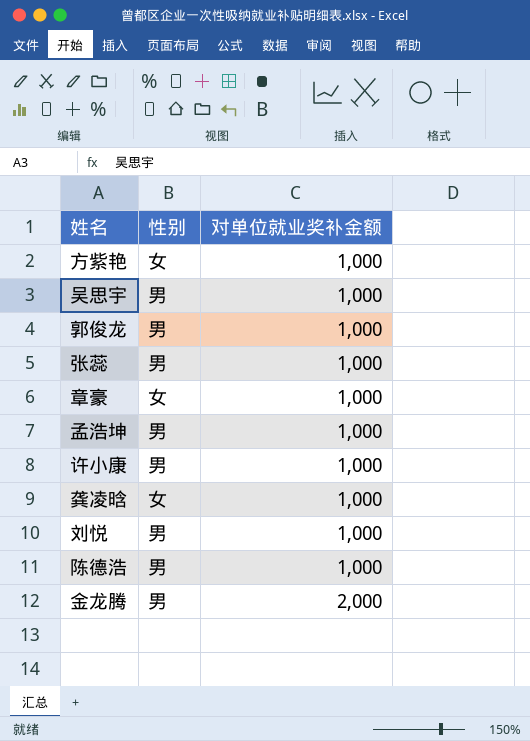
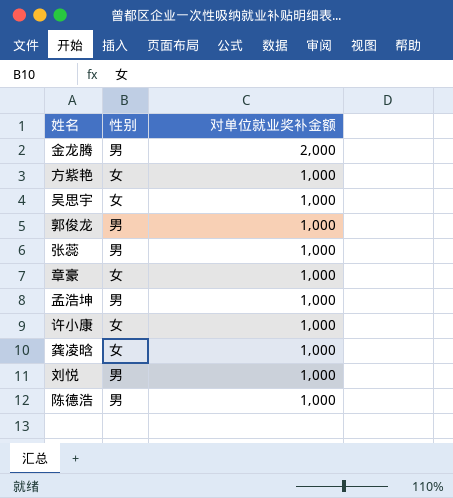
row order: 对单位就业奖补金额 ascending -> 对单位就业奖补金额 descending
吴思宇 | 性别: 男 -> 女
许小康 | 性别: 男 -> 女

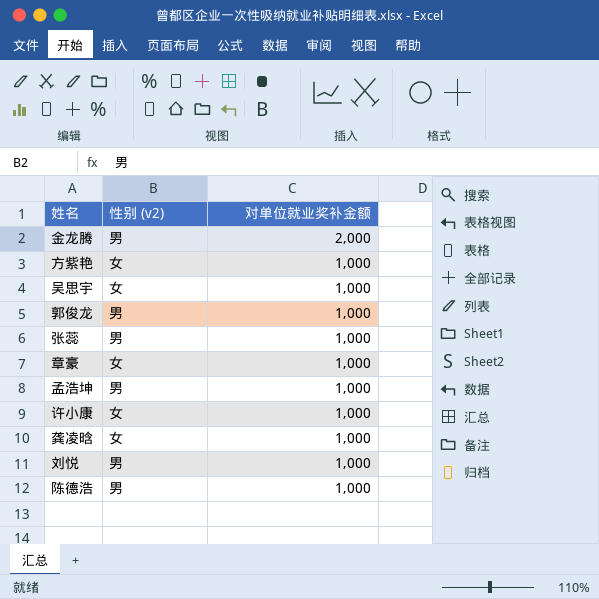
column name: 性别 -> 性别 (v2)

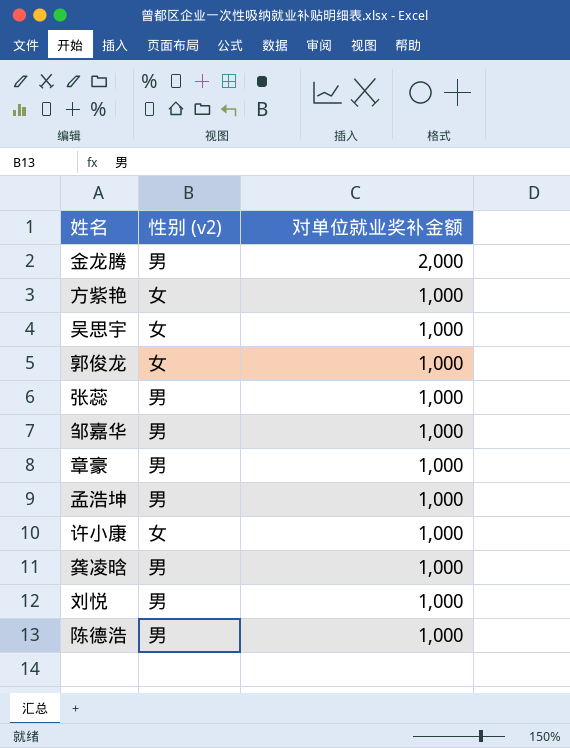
郭俊龙 | 性别 (v2): 男 -> 女
row 邹嘉华: none -> 男 | 1,000
章豪 | 性别 (v2): 女 -> 男
龚凌晗 | 性别 (v2): 女 -> 男

